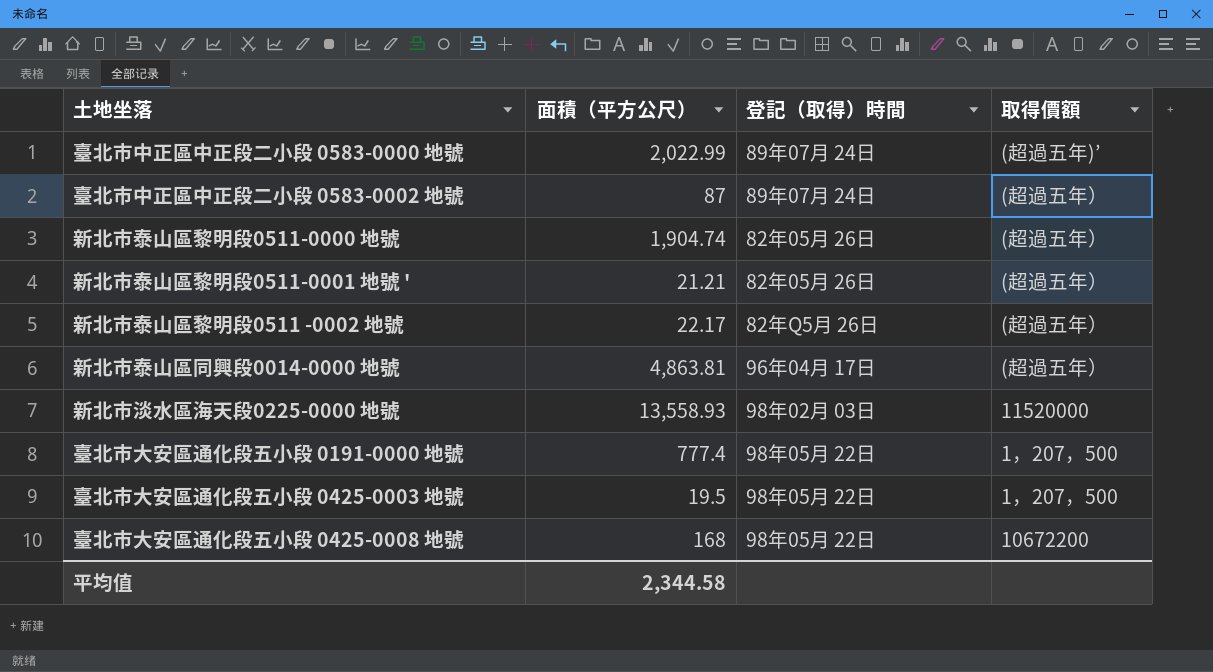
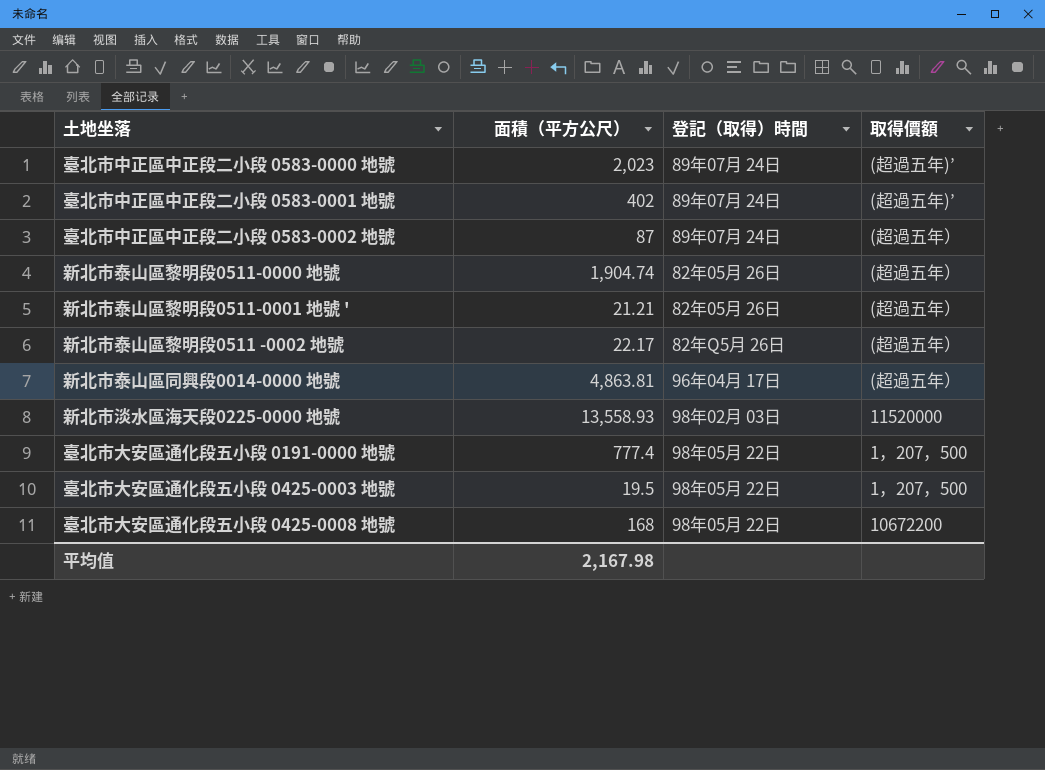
臺北市中正區中正段二小段 0583-0000 地號 | 面積（平方公尺）: 2,022.99 -> 2,023
row 臺北市中正區中正段二小段 0583-0001 地號: none -> 402 | 89年07月 24日 | (超過五年)’
平均值 | 面積（平方公尺）: 2,344.58 -> 2,167.98

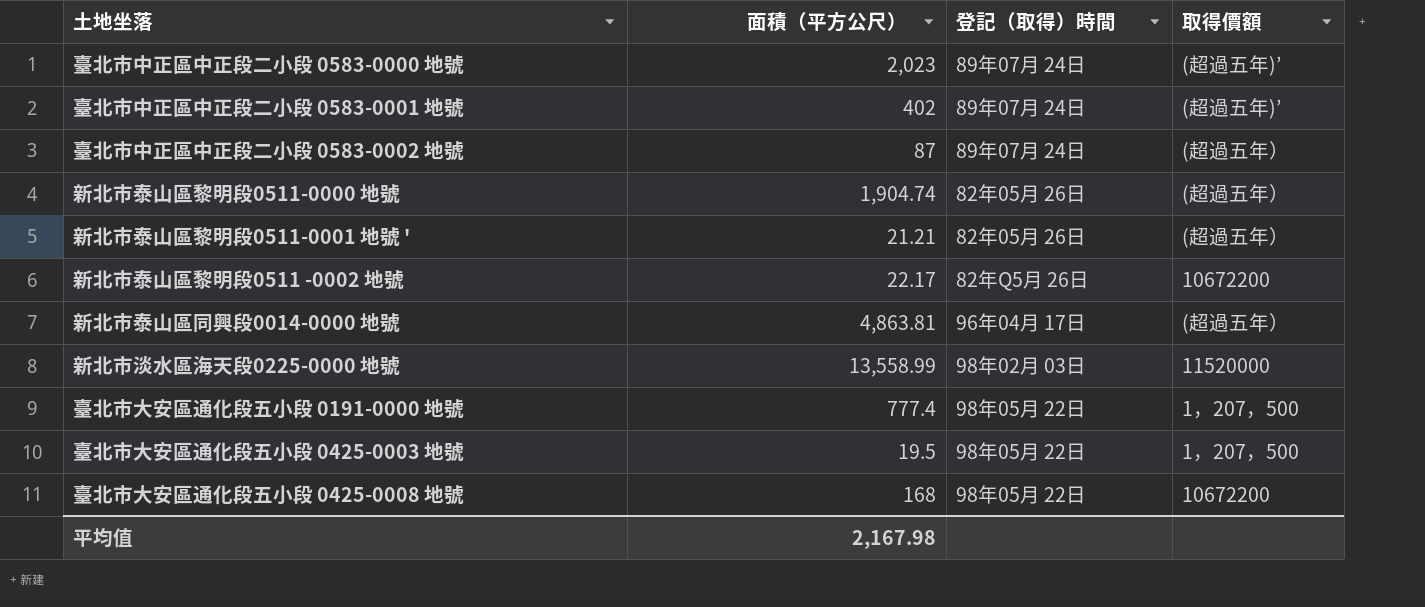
新北市泰山區黎明段0511 -0002 地號 | 取得價額: (超過五年） -> 10672200
新北市淡水區海天段0225-0000 地號 | 面積（平方公尺）: 13,558.93 -> 13,558.99

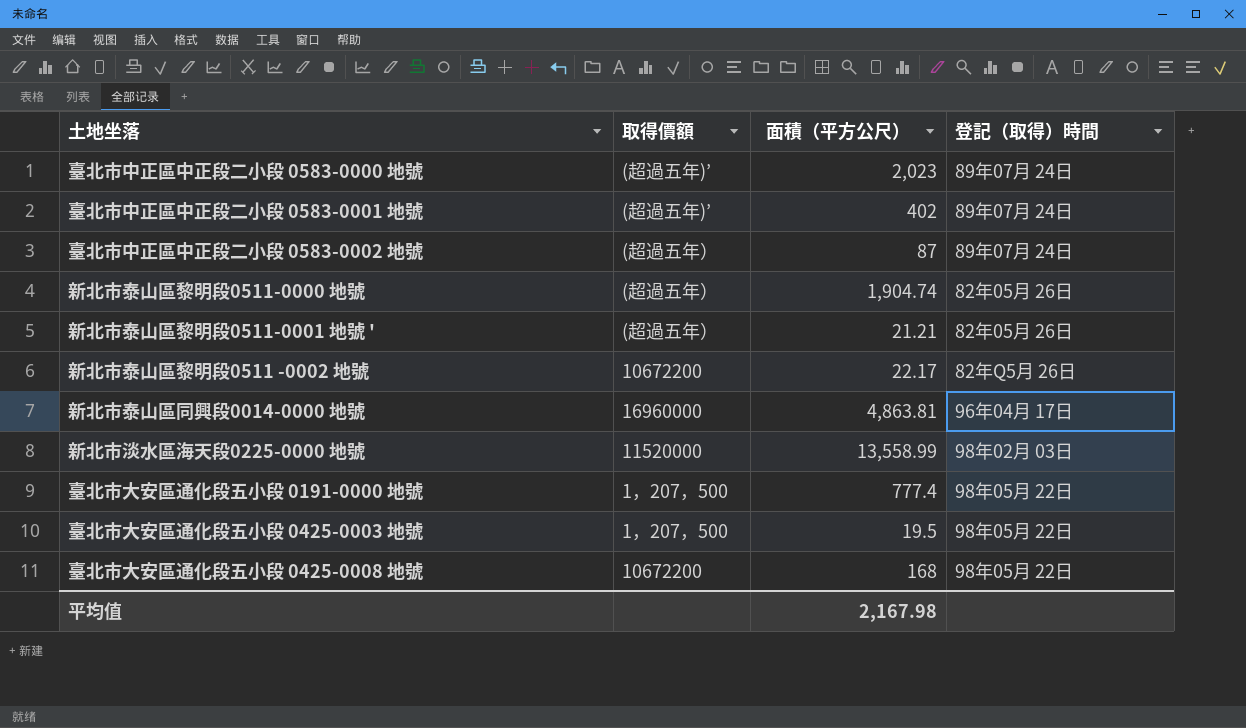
column 取得價額 | position: 4 -> 2
新北市泰山區同興段0014-0000 地號 | 取得價額: (超過五年） -> 16960000

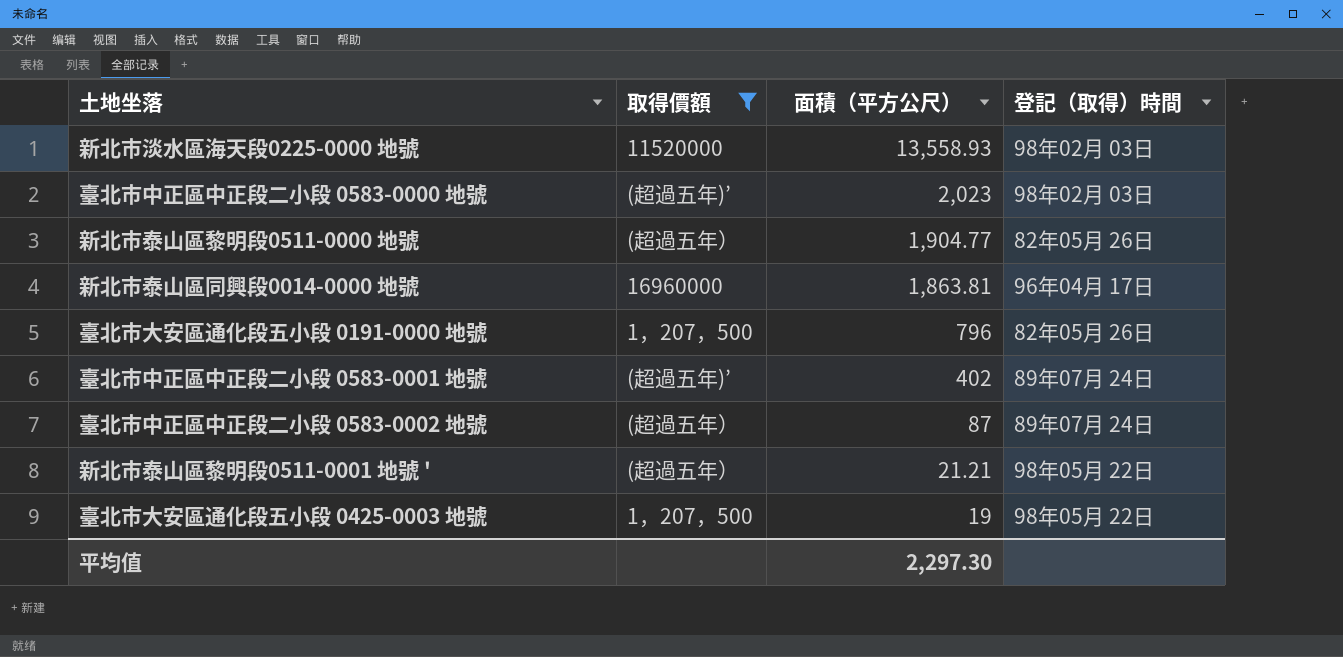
filter: none -> 取得價額 != 10672200
row order: none -> 面積（平方公尺） descending
新北市淡水區海天段0225-0000 地號 | 面積（平方公尺）: 13,558.99 -> 13,558.93
臺北市中正區中正段二小段 0583-0000 地號 | 登記（取得）時間: 89年07月 24日 -> 98年02月 03日
新北市泰山區黎明段0511-0000 地號 | 面積（平方公尺）: 1,904.74 -> 1,904.77
新北市泰山區同興段0014-0000 地號 | 面積（平方公尺）: 4,863.81 -> 1,863.81
臺北市大安區通化段五小段 0191-0000 地號 | 面積（平方公尺）: 777.4 -> 796
臺北市大安區通化段五小段 0191-0000 地號 | 登記（取得）時間: 98年05月 22日 -> 82年05月 26日
新北市泰山區黎明段0511-0001 地號 ' | 登記（取得）時間: 82年05月 26日 -> 98年05月 22日
臺北市大安區通化段五小段 0425-0003 地號 | 面積（平方公尺）: 19.5 -> 19
平均值 | 面積（平方公尺）: 2,167.98 -> 2,297.30

